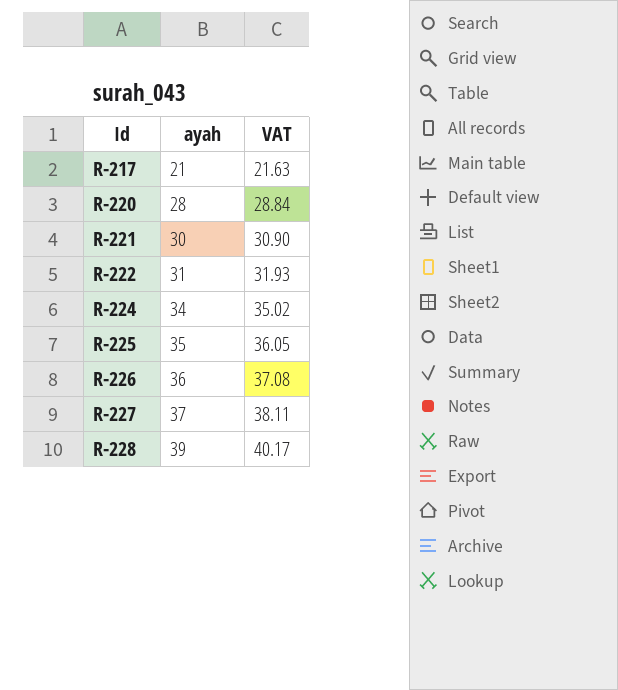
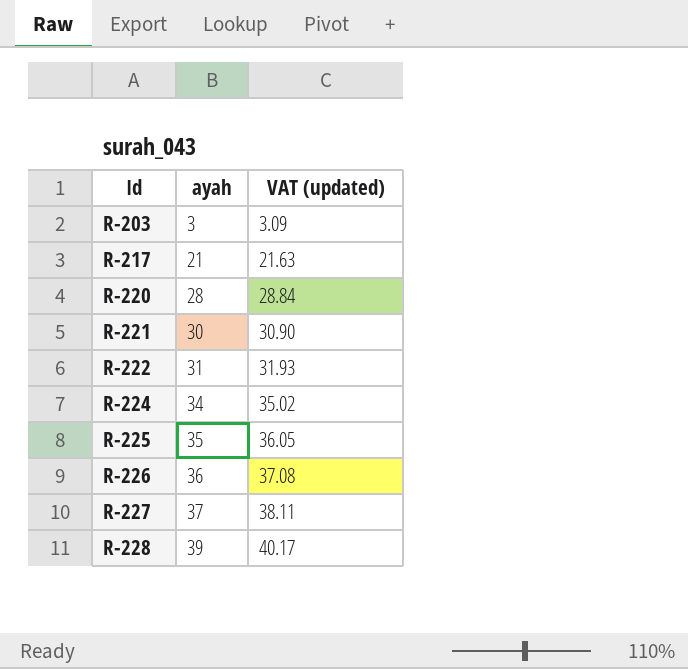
column name: VAT -> VAT (updated)
row R-203: none -> 3 | 3.09

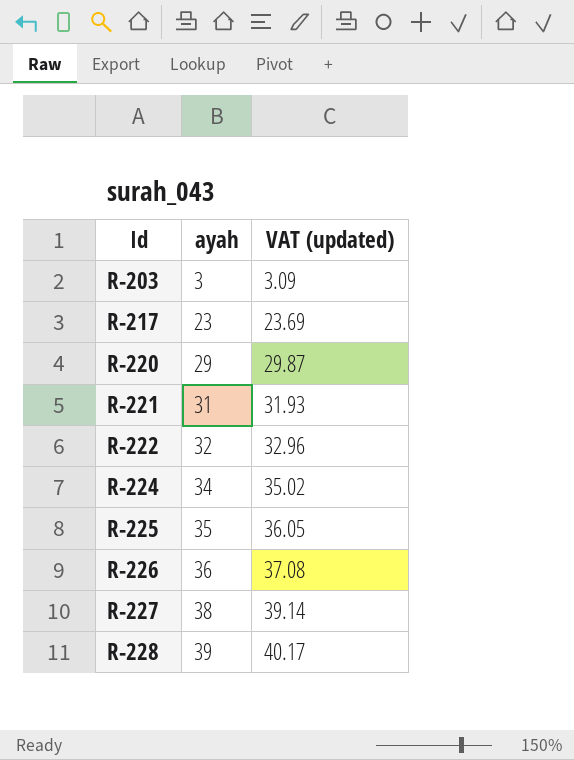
R-217 | ayah: 21 -> 23
R-217 | VAT (updated): 21.63 -> 23.69
R-220 | ayah: 28 -> 29
R-220 | VAT (updated): 28.84 -> 29.87
R-221 | ayah: 30 -> 31
R-221 | VAT (updated): 30.90 -> 31.93
R-222 | ayah: 31 -> 32
R-222 | VAT (updated): 31.93 -> 32.96
R-227 | ayah: 37 -> 38
R-227 | VAT (updated): 38.11 -> 39.14

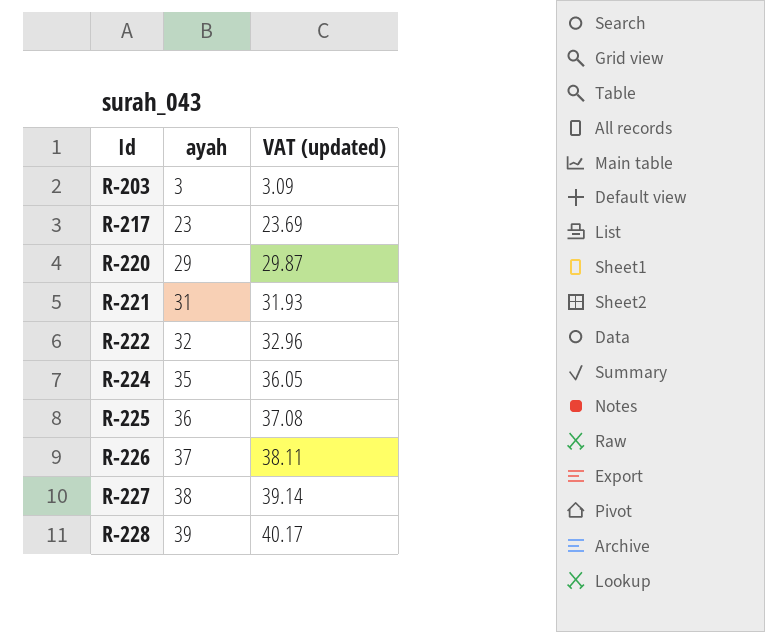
R-224 | ayah: 34 -> 35
R-224 | VAT (updated): 35.02 -> 36.05
R-225 | ayah: 35 -> 36
R-225 | VAT (updated): 36.05 -> 37.08
R-226 | ayah: 36 -> 37
R-226 | VAT (updated): 37.08 -> 38.11

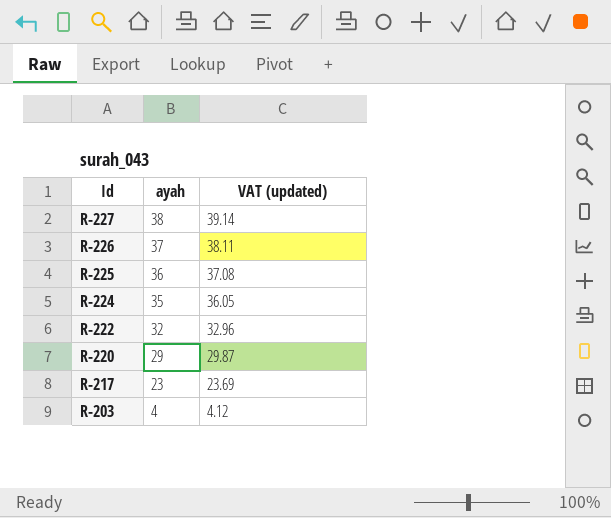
row order: Id ascending -> Id descending
row R-221: 31 | 31.93 -> none
row R-228: 39 | 40.17 -> none
R-203 | ayah: 3 -> 4
R-203 | VAT (updated): 3.09 -> 4.12

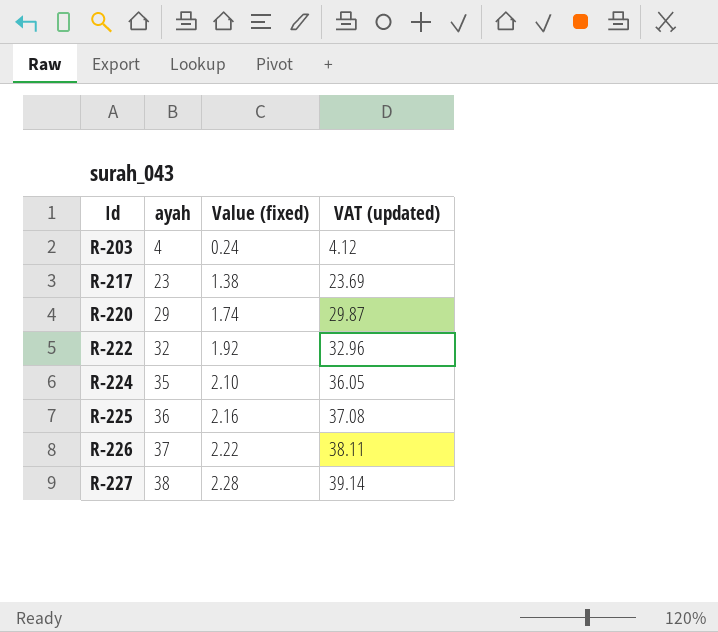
row order: Id descending -> Id ascending
column Value (fixed) | formula: none -> [ayah] * 0.06

